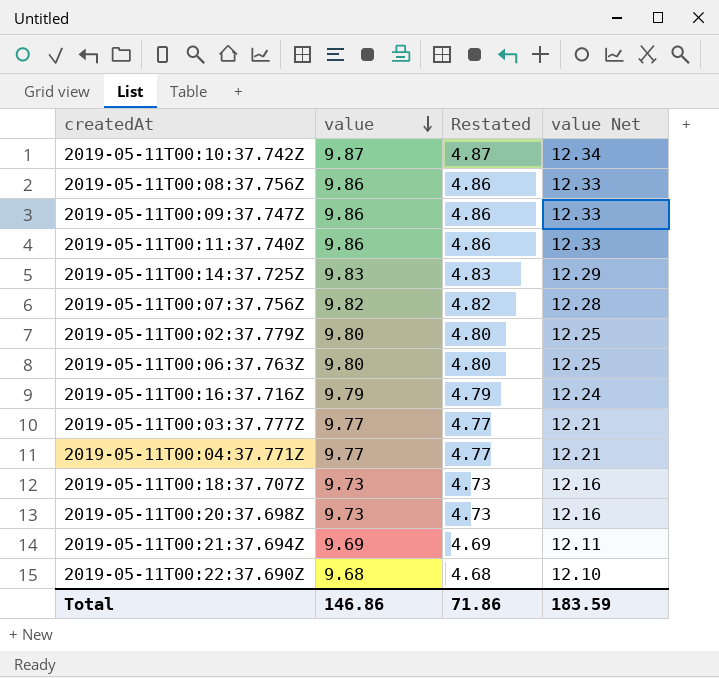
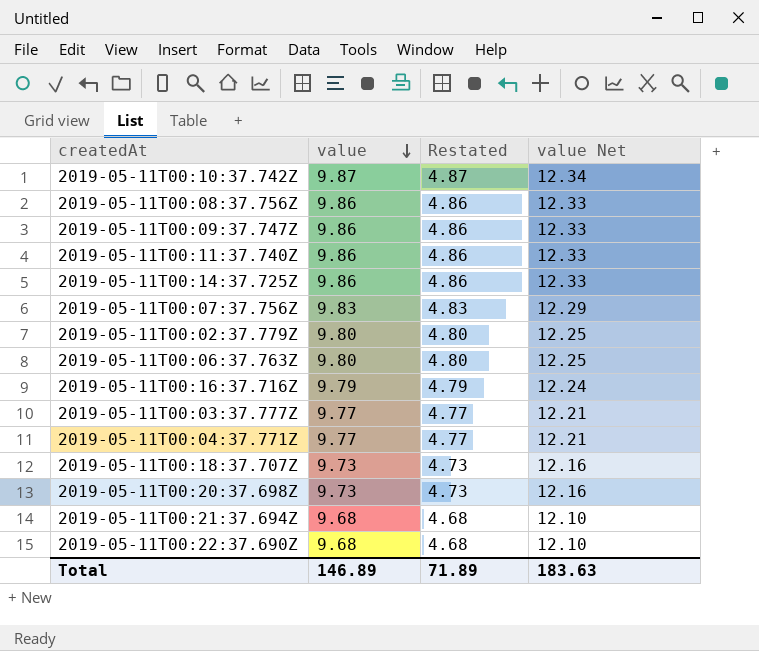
2019-05-11T00:14:37.725Z | value: 9.83 -> 9.86
2019-05-11T00:14:37.725Z | Restated: 4.83 -> 4.86
2019-05-11T00:14:37.725Z | value Net: 12.29 -> 12.33
2019-05-11T00:07:37.756Z | value: 9.82 -> 9.83
2019-05-11T00:07:37.756Z | Restated: 4.82 -> 4.83
2019-05-11T00:07:37.756Z | value Net: 12.28 -> 12.29
2019-05-11T00:21:37.694Z | value: 9.69 -> 9.68
2019-05-11T00:21:37.694Z | Restated: 4.69 -> 4.68
2019-05-11T00:21:37.694Z | value Net: 12.11 -> 12.10
Total | value: 146.86 -> 146.89
Total | Restated: 71.86 -> 71.89
Total | value Net: 183.59 -> 183.63

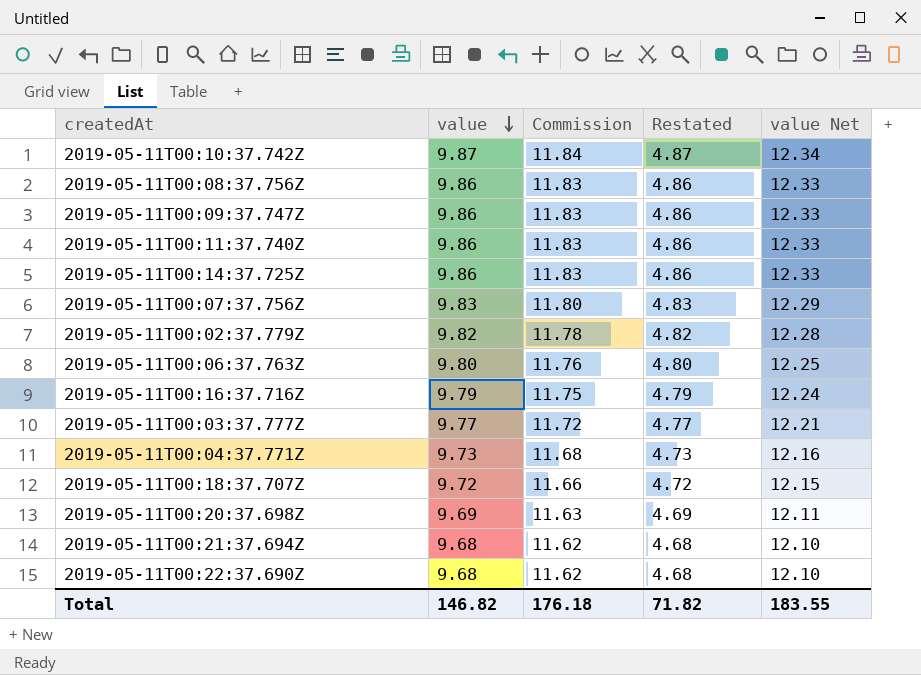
column Commission | formula: none -> [value] * 1.2
2019-05-11T00:02:37.779Z | value: 9.80 -> 9.82
2019-05-11T00:02:37.779Z | Restated: 4.80 -> 4.82
2019-05-11T00:02:37.779Z | value Net: 12.25 -> 12.28
2019-05-11T00:04:37.771Z | value: 9.77 -> 9.73
2019-05-11T00:04:37.771Z | Restated: 4.77 -> 4.73
2019-05-11T00:04:37.771Z | value Net: 12.21 -> 12.16
2019-05-11T00:18:37.707Z | value: 9.73 -> 9.72
2019-05-11T00:18:37.707Z | Restated: 4.73 -> 4.72
2019-05-11T00:18:37.707Z | value Net: 12.16 -> 12.15
2019-05-11T00:20:37.698Z | value: 9.73 -> 9.69
2019-05-11T00:20:37.698Z | Restated: 4.73 -> 4.69
2019-05-11T00:20:37.698Z | value Net: 12.16 -> 12.11
Total | value: 146.89 -> 146.82
Total | Restated: 71.89 -> 71.82
Total | value Net: 183.63 -> 183.55

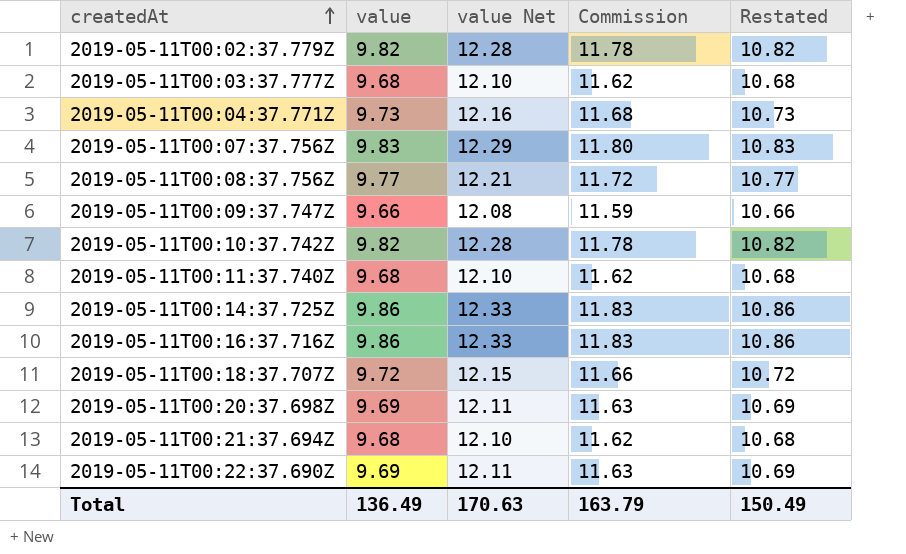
row order: value descending -> createdAt ascending
column value Net | position: 5 -> 3
column Restated | formula: [value] - 5 -> [value] + 1
row 2019-05-11T00:06:37.763Z: 9.80 | 11.76 | 4.80 | 12.25 -> none
2019-05-11T00:03:37.777Z | value: 9.77 -> 9.68
2019-05-11T00:03:37.777Z | value Net: 12.21 -> 12.10
2019-05-11T00:03:37.777Z | Commission: 11.72 -> 11.62
2019-05-11T00:08:37.756Z | value: 9.86 -> 9.77
2019-05-11T00:08:37.756Z | value Net: 12.33 -> 12.21
2019-05-11T00:08:37.756Z | Commission: 11.83 -> 11.72
2019-05-11T00:09:37.747Z | value: 9.86 -> 9.66
2019-05-11T00:09:37.747Z | value Net: 12.33 -> 12.08
2019-05-11T00:09:37.747Z | Commission: 11.83 -> 11.59
2019-05-11T00:10:37.742Z | value: 9.87 -> 9.82
2019-05-11T00:10:37.742Z | value Net: 12.34 -> 12.28
2019-05-11T00:10:37.742Z | Commission: 11.84 -> 11.78
2019-05-11T00:11:37.740Z | value: 9.86 -> 9.68
2019-05-11T00:11:37.740Z | value Net: 12.33 -> 12.10
2019-05-11T00:11:37.740Z | Commission: 11.83 -> 11.62
2019-05-11T00:16:37.716Z | value: 9.79 -> 9.86
2019-05-11T00:16:37.716Z | value Net: 12.24 -> 12.33
2019-05-11T00:16:37.716Z | Commission: 11.75 -> 11.83
2019-05-11T00:22:37.690Z | value: 9.68 -> 9.69
2019-05-11T00:22:37.690Z | value Net: 12.10 -> 12.11
2019-05-11T00:22:37.690Z | Commission: 11.62 -> 11.63
Total | value: 146.82 -> 136.49
Total | value Net: 183.55 -> 170.63
Total | Commission: 176.18 -> 163.79
Total | Restated: 71.82 -> 150.49

